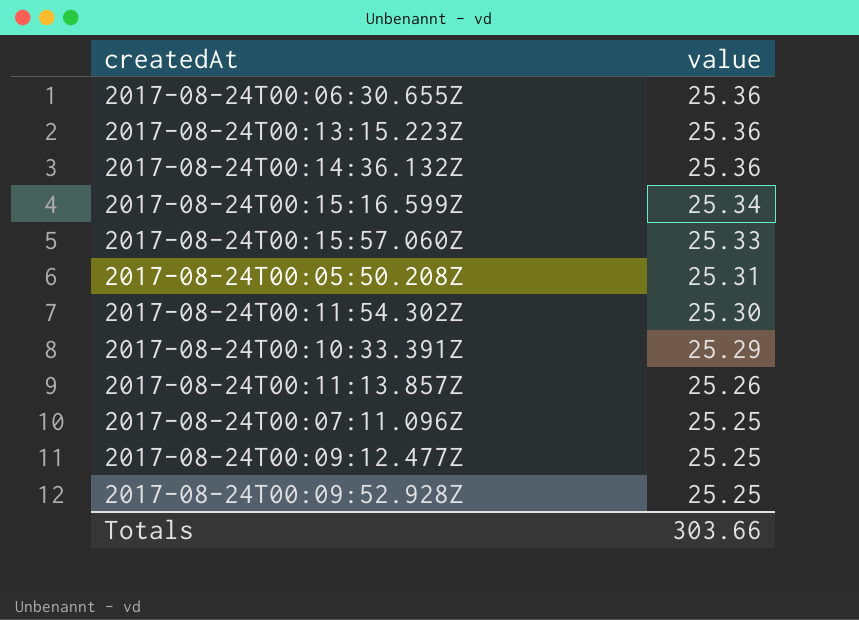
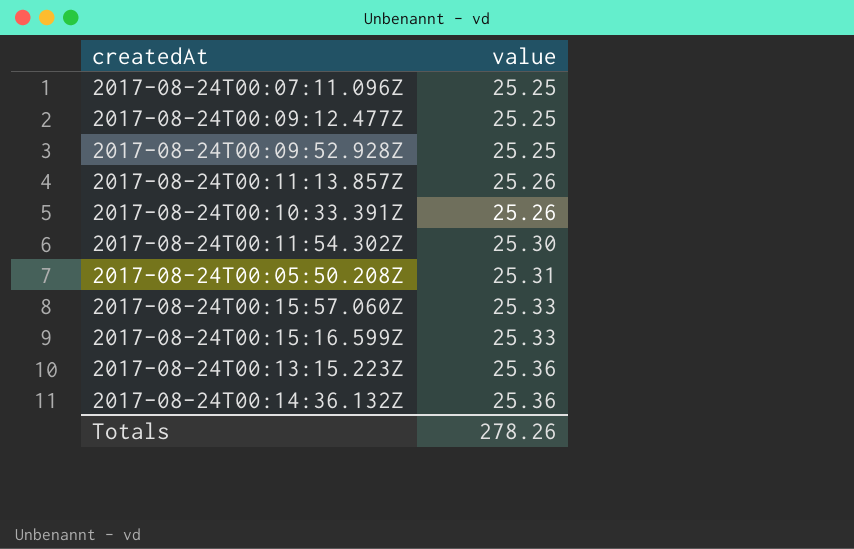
row order: value descending -> value ascending
row 2017-08-24T00:06:30.655Z: 25.36 -> none
2017-08-24T00:10:33.391Z | value: 25.29 -> 25.26
2017-08-24T00:15:16.599Z | value: 25.34 -> 25.33
Totals | value: 303.66 -> 278.26

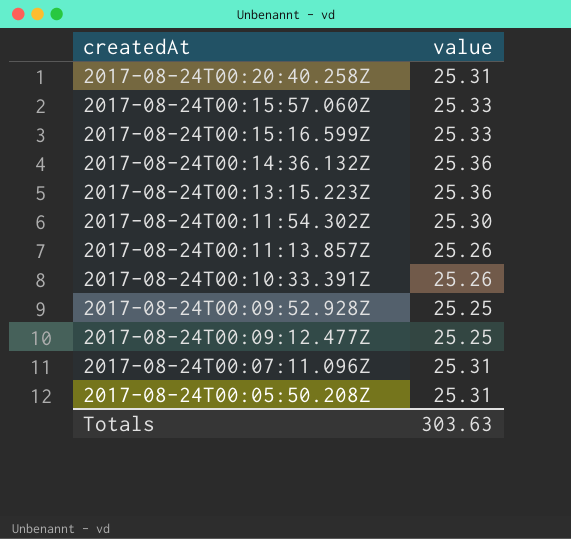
row order: value ascending -> createdAt descending
row 2017-08-24T00:20:40.258Z: none -> 25.31
2017-08-24T00:07:11.096Z | value: 25.25 -> 25.31
Totals | value: 278.26 -> 303.63

